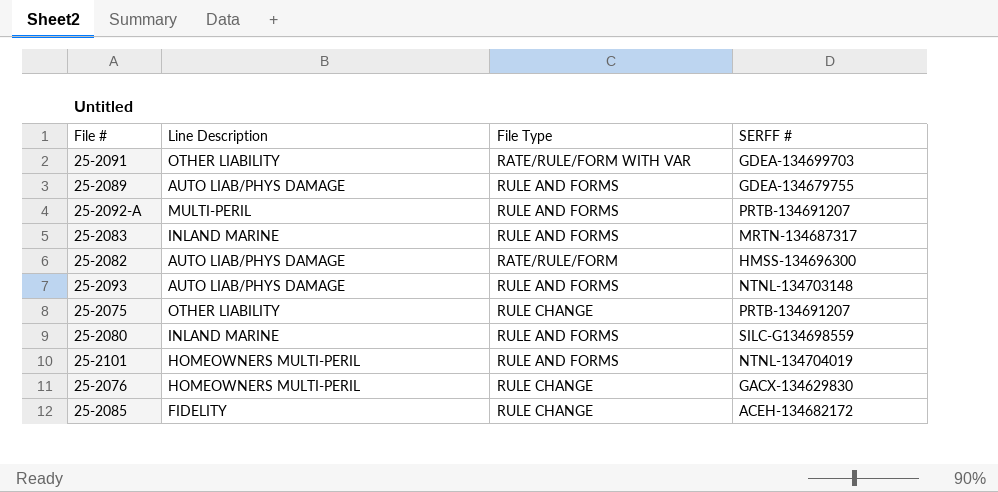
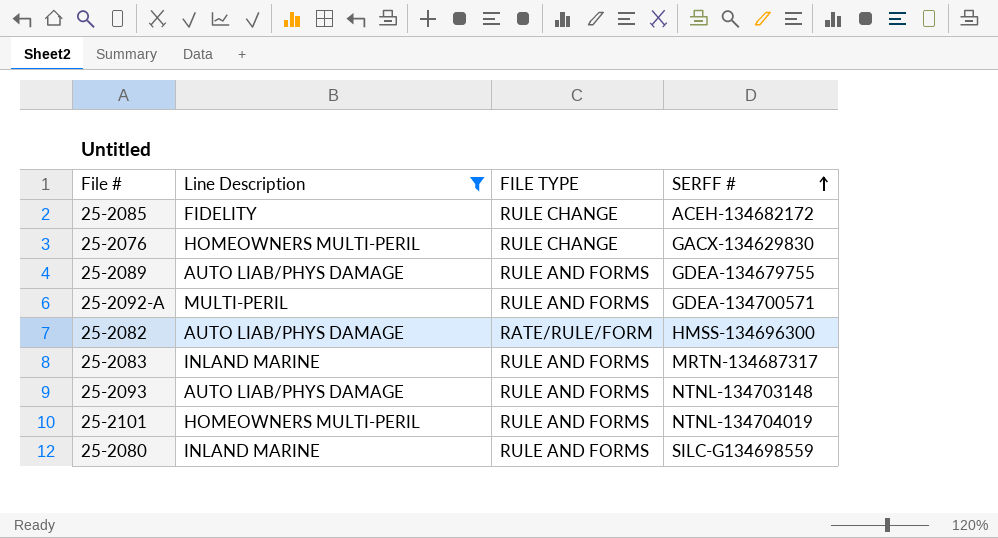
filter: none -> Line Description != OTHER LIABILITY
row order: none -> SERFF # ascending
column name: File Type -> FILE TYPE
25-2092-A | SERFF #: PRTB-134691207 -> GDEA-134700571

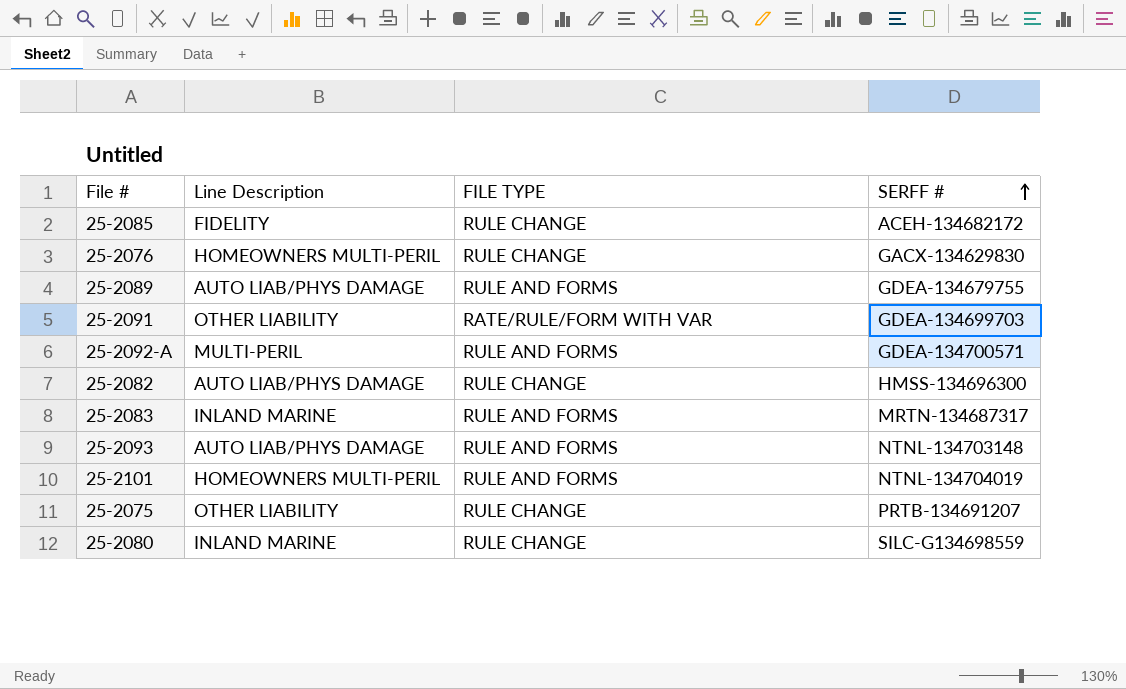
filter: Line Description != OTHER LIABILITY -> none
25-2082 | FILE TYPE: RATE/RULE/FORM -> RULE CHANGE
25-2080 | FILE TYPE: RULE AND FORMS -> RULE CHANGE

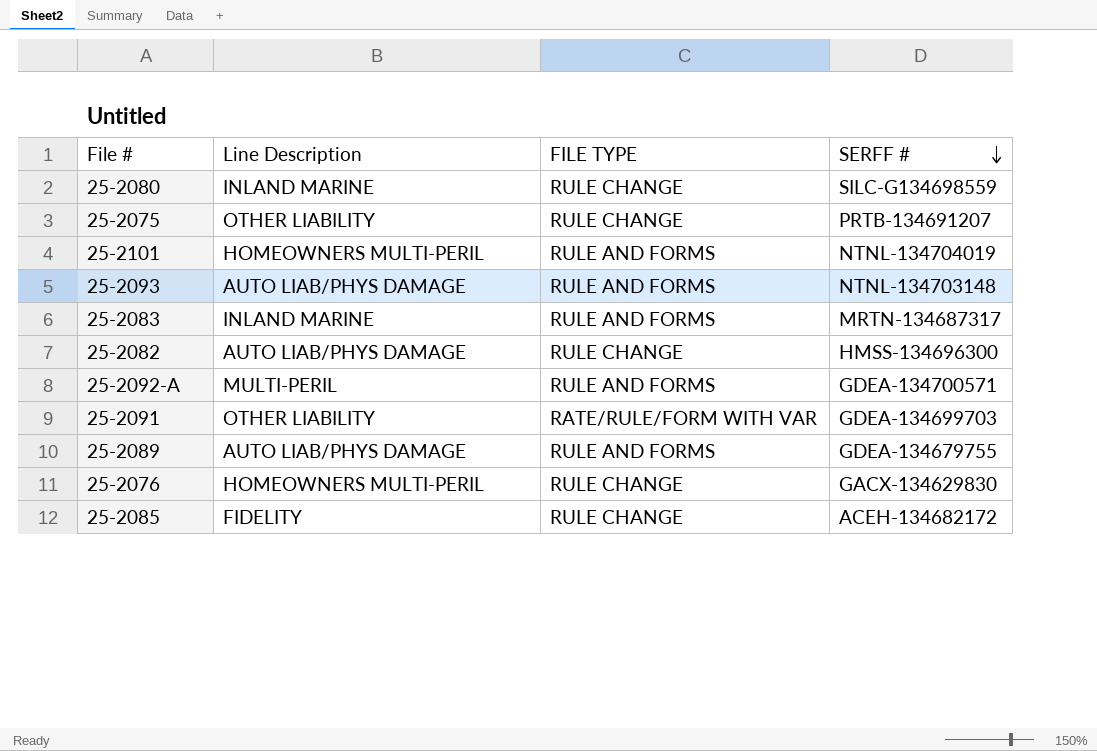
row order: SERFF # ascending -> SERFF # descending

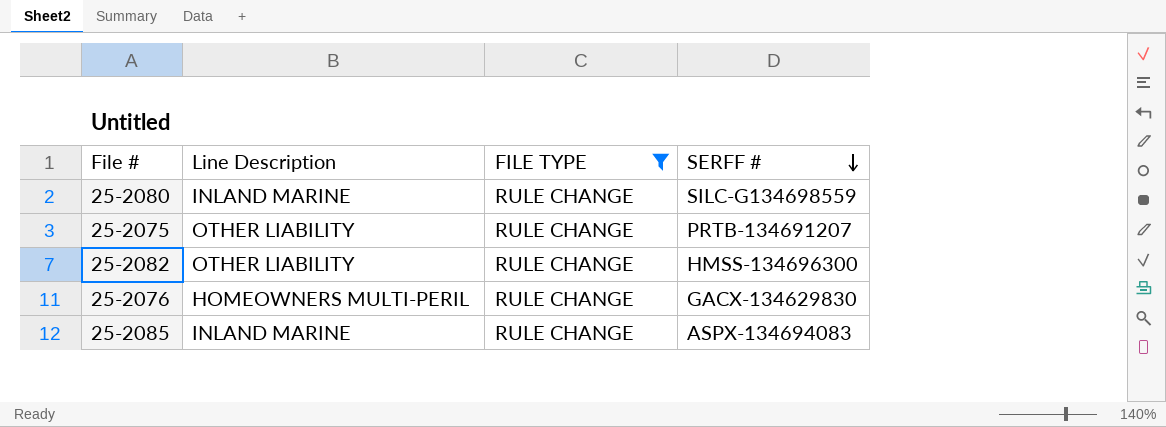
filter: none -> FILE TYPE = RULE CHANGE
25-2082 | Line Description: AUTO LIAB/PHYS DAMAGE -> OTHER LIABILITY
25-2085 | Line Description: FIDELITY -> INLAND MARINE
25-2085 | SERFF #: ACEH-134682172 -> ASPX-134694083

